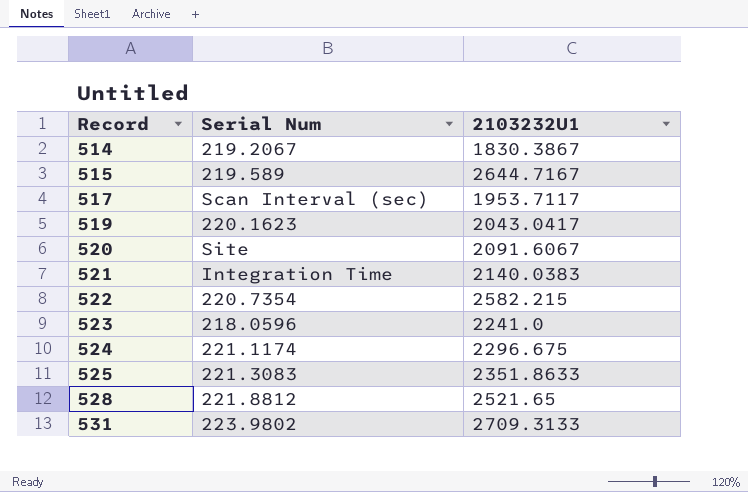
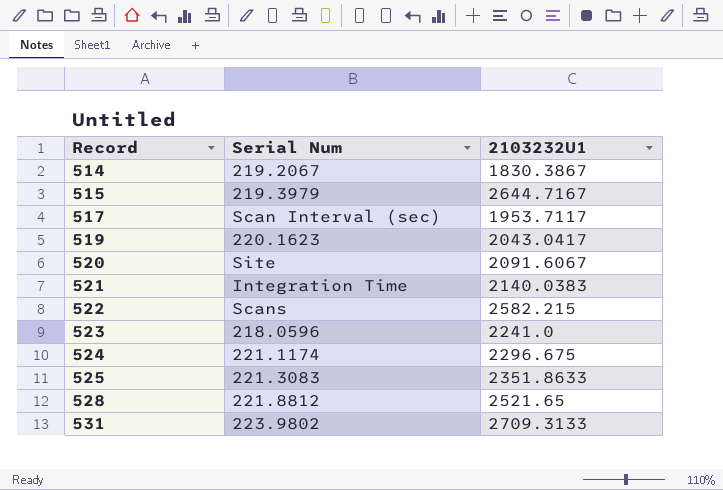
515 | Serial Num: 219.589 -> 219.3979
522 | Serial Num: 220.7354 -> Scans

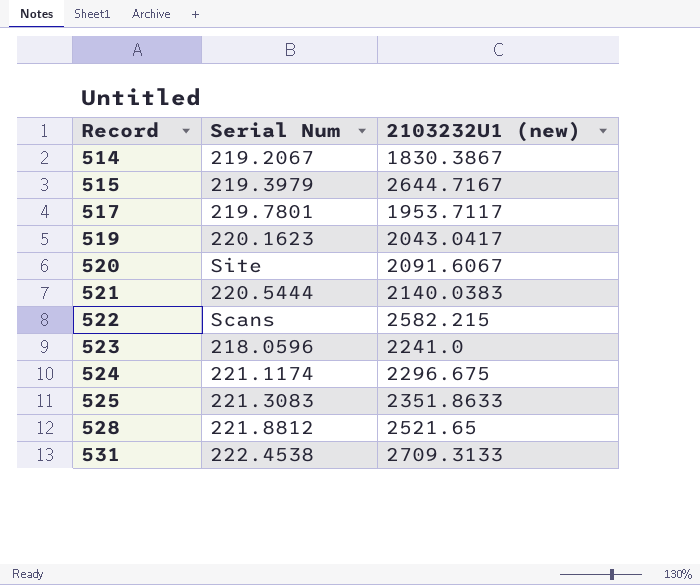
column name: 2103232U1 -> 2103232U1 (new)
517 | Serial Num: Scan Interval (sec) -> 219.7801
521 | Serial Num: Integration Time -> 220.5444
531 | Serial Num: 223.9802 -> 222.4538

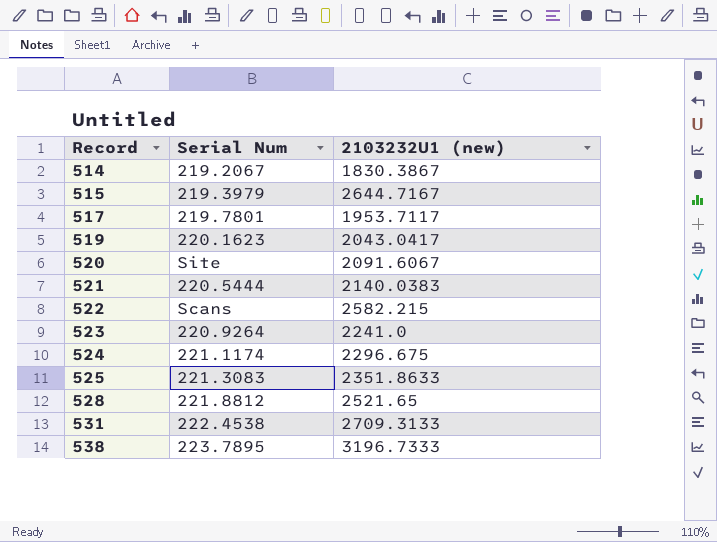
523 | Serial Num: 218.0596 -> 220.9264
row 538: none -> 223.7895 | 3196.7333

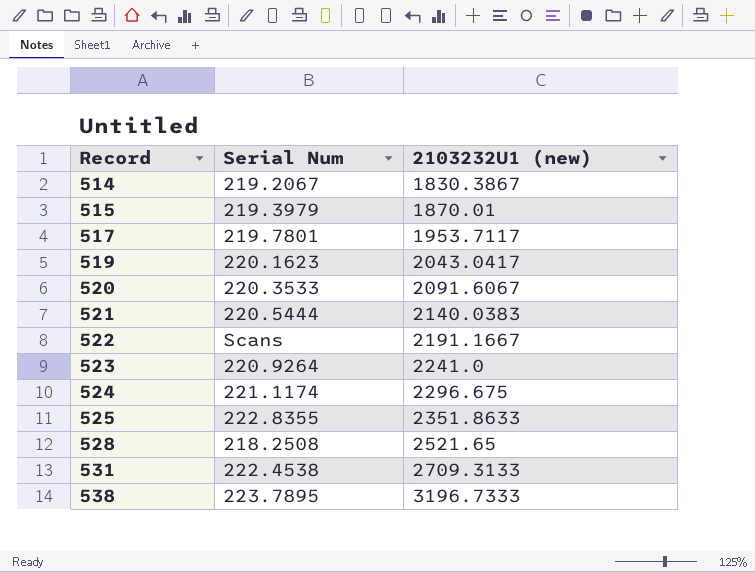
515 | 2103232U1 (new): 2644.7167 -> 1870.01
520 | Serial Num: Site -> 220.3533
522 | 2103232U1 (new): 2582.215 -> 2191.1667
525 | Serial Num: 221.3083 -> 222.8355
528 | Serial Num: 221.8812 -> 218.2508

